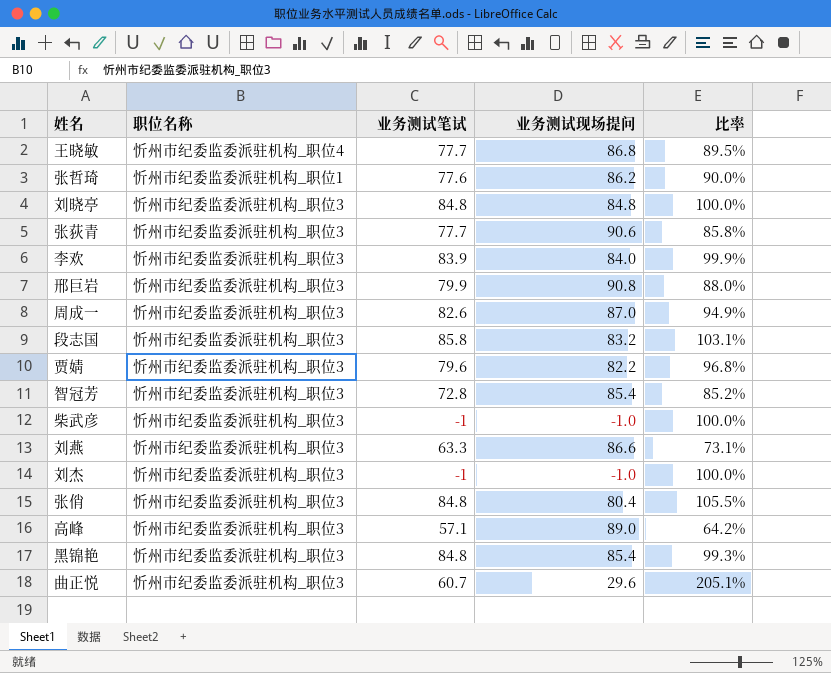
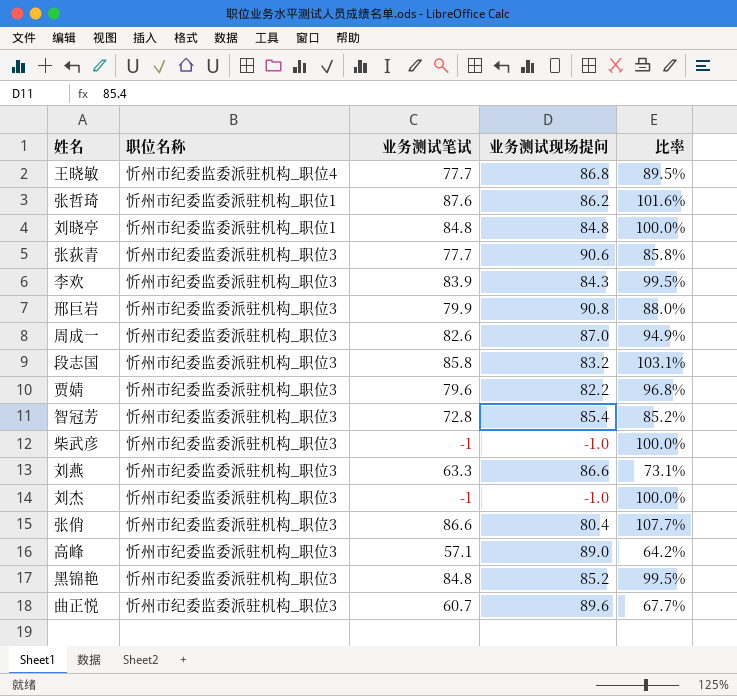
张哲琦 | 业务测试笔试: 77.6 -> 87.6
张哲琦 | 比率: 90.0% -> 101.6%
刘晓亭 | 职位名称: 忻州市纪委监委派驻机构_职位3 -> 忻州市纪委监委派驻机构_职位1
李欢 | 业务测试现场提问: 84.0 -> 84.3
李欢 | 比率: 99.9% -> 99.5%
张俏 | 业务测试笔试: 84.8 -> 86.6
张俏 | 比率: 105.5% -> 107.7%
黑锦艳 | 业务测试现场提问: 85.4 -> 85.2
黑锦艳 | 比率: 99.3% -> 99.5%
曲正悦 | 业务测试现场提问: 29.6 -> 89.6
曲正悦 | 比率: 205.1% -> 67.7%

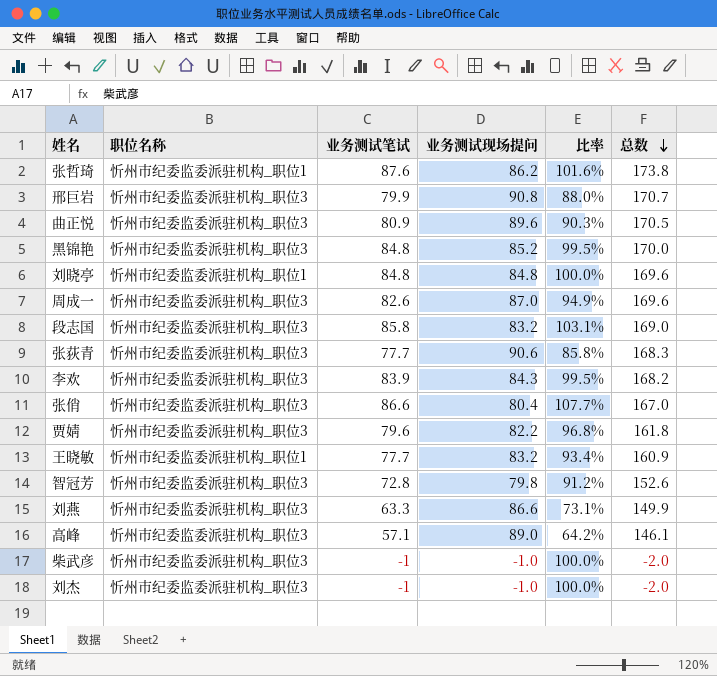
row order: none -> 总数 descending
column 总数 | formula: none -> [业务测试笔试] + [业务测试现场提问]
曲正悦 | 业务测试笔试: 60.7 -> 80.9
曲正悦 | 比率: 67.7% -> 90.3%
王晓敏 | 职位名称: 忻州市纪委监委派驻机构_职位4 -> 忻州市纪委监委派驻机构_职位1
王晓敏 | 业务测试现场提问: 86.8 -> 83.2
王晓敏 | 比率: 89.5% -> 93.4%
智冠芳 | 业务测试现场提问: 85.4 -> 79.8
智冠芳 | 比率: 85.2% -> 91.2%

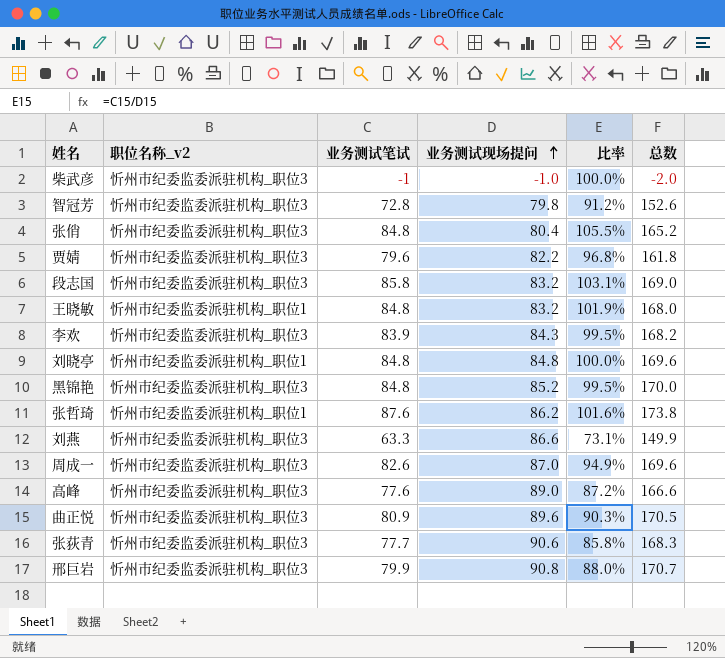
row order: 总数 descending -> 业务测试现场提问 ascending
column name: 职位名称 -> 职位名称_v2
row 刘杰: 忻州市纪委监委派驻机构_职位3 | -1 | -1.0 | 100.0% | -2.0 -> none
张俏 | 业务测试笔试: 86.6 -> 84.8
张俏 | 比率: 107.7% -> 105.5%
张俏 | 总数: 167.0 -> 165.2
王晓敏 | 业务测试笔试: 77.7 -> 84.8
王晓敏 | 比率: 93.4% -> 101.9%
王晓敏 | 总数: 160.9 -> 168.0
高峰 | 业务测试笔试: 57.1 -> 77.6
高峰 | 比率: 64.2% -> 87.2%
高峰 | 总数: 146.1 -> 166.6

